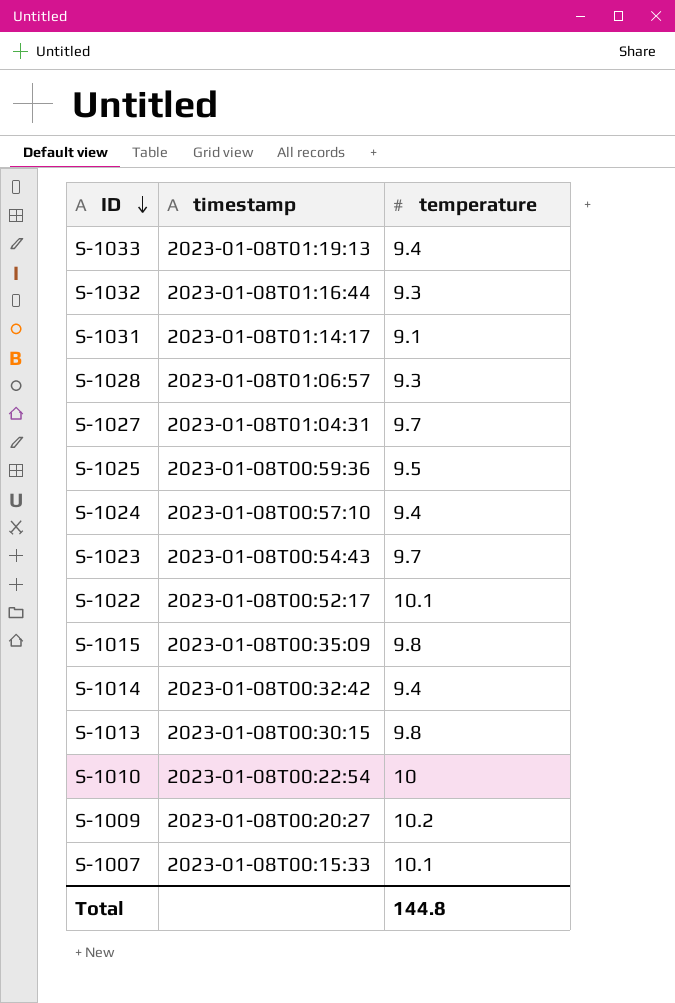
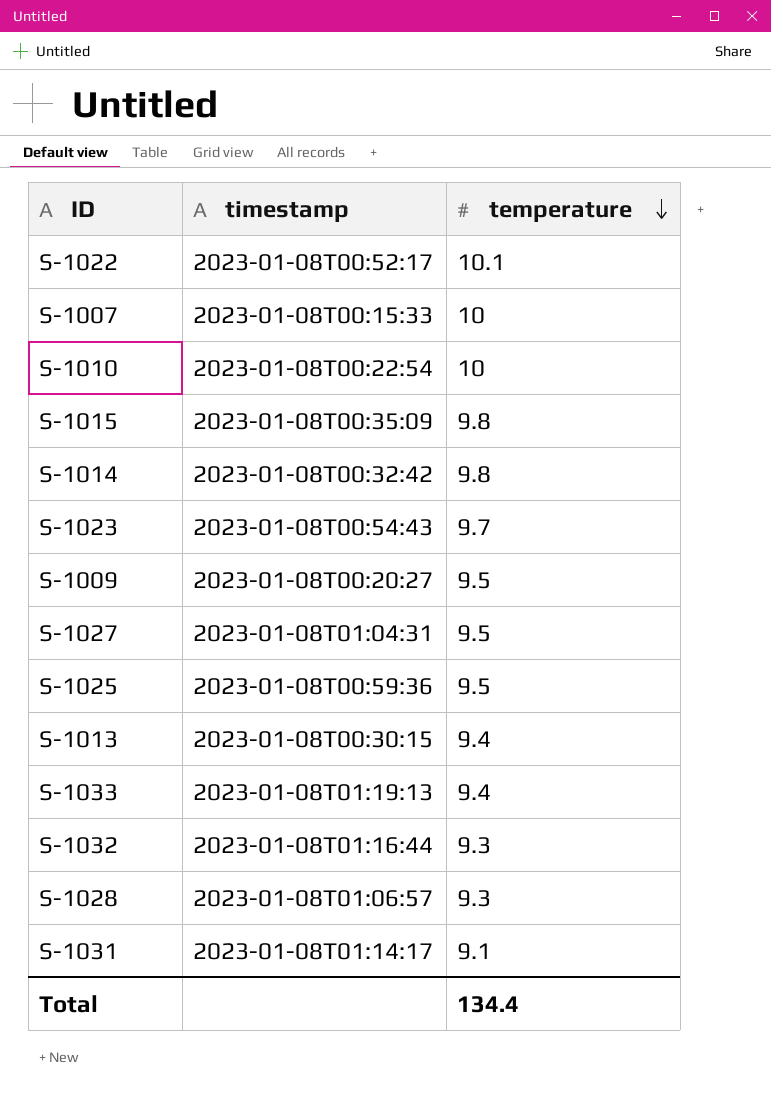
row order: ID descending -> temperature descending
row S-1024: 2023-01-08T00:57:10 | 9.4 -> none
S-1007 | temperature: 10.1 -> 10
S-1014 | temperature: 9.4 -> 9.8
S-1009 | temperature: 10.2 -> 9.5
S-1027 | temperature: 9.7 -> 9.5
S-1013 | temperature: 9.8 -> 9.4
Total | temperature: 144.8 -> 134.4

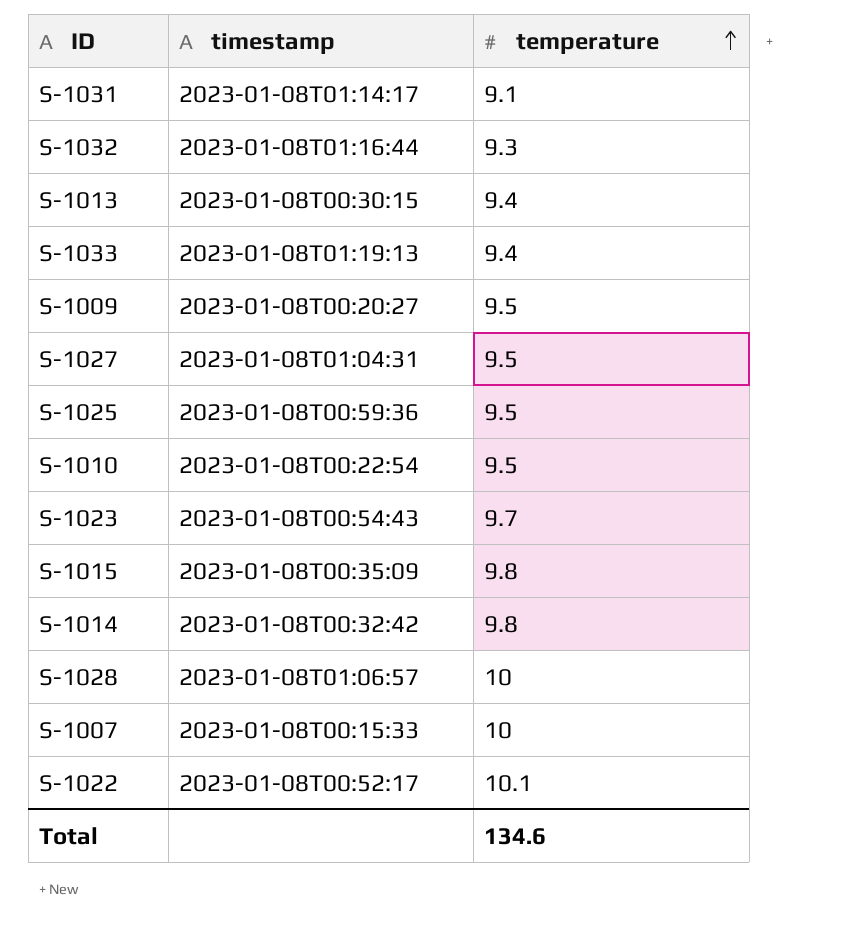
row order: temperature descending -> temperature ascending
S-1010 | temperature: 10 -> 9.5
S-1028 | temperature: 9.3 -> 10
Total | temperature: 134.4 -> 134.6

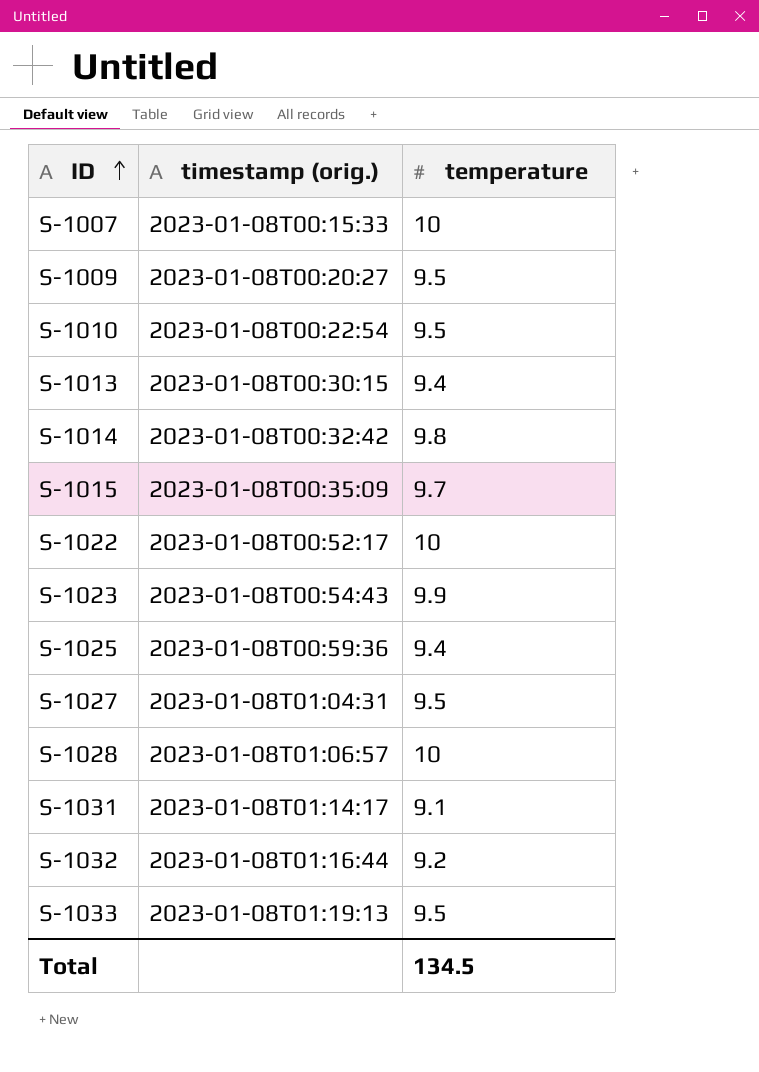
row order: temperature ascending -> ID ascending
column name: timestamp -> timestamp (orig.)
S-1015 | temperature: 9.8 -> 9.7
S-1022 | temperature: 10.1 -> 10
S-1023 | temperature: 9.7 -> 9.9
S-1025 | temperature: 9.5 -> 9.4
S-1032 | temperature: 9.3 -> 9.2
S-1033 | temperature: 9.4 -> 9.5
Total | temperature: 134.6 -> 134.5

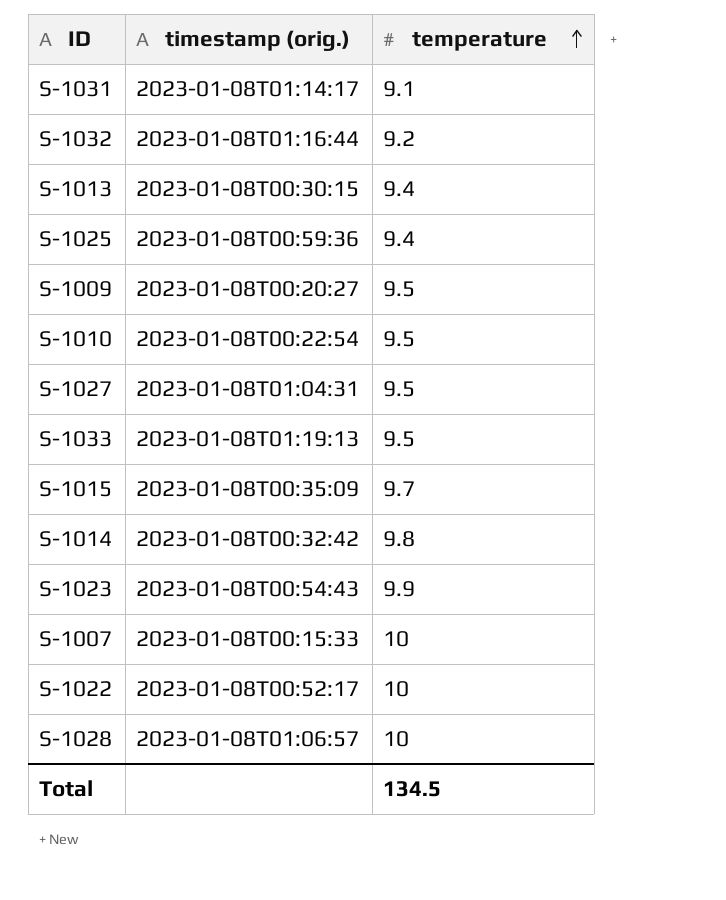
row order: ID ascending -> temperature ascending

